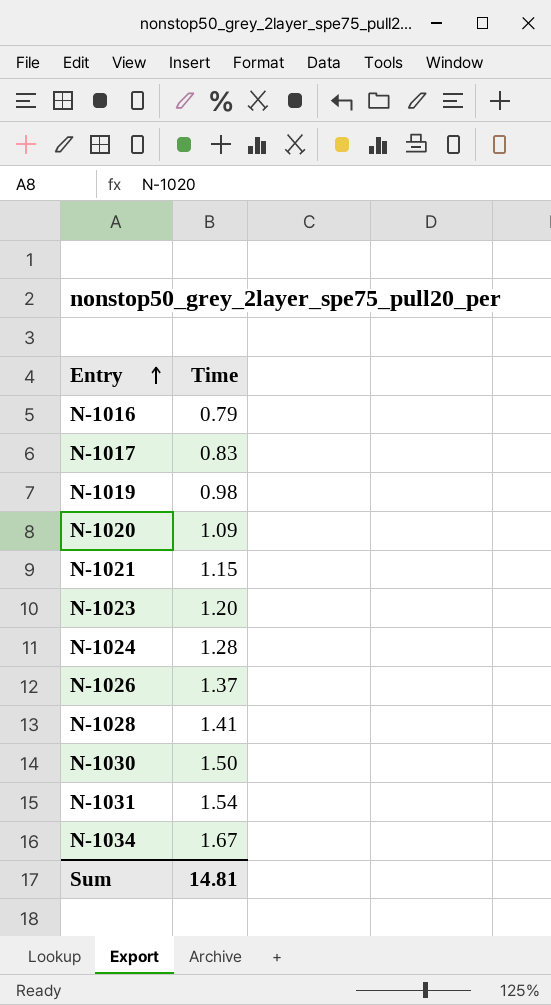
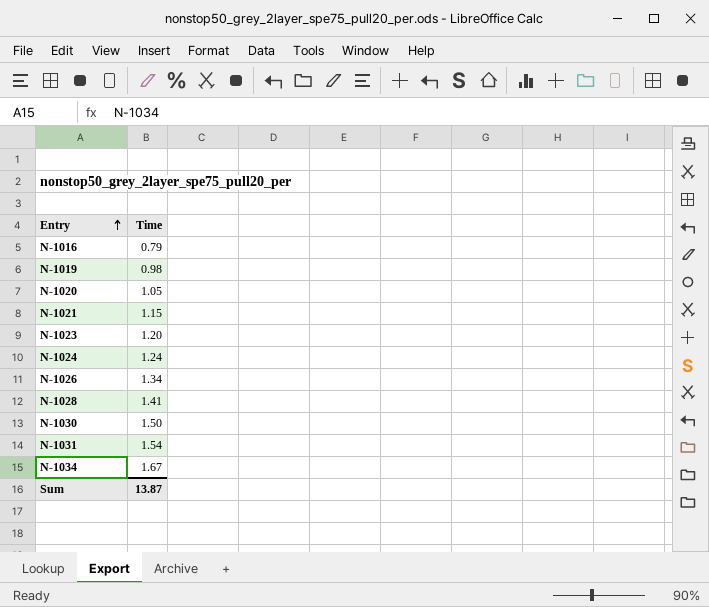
row N-1017: 0.83 -> none
N-1020 | Time: 1.09 -> 1.05
N-1024 | Time: 1.28 -> 1.24
N-1026 | Time: 1.37 -> 1.34
Sum | Time: 14.81 -> 13.87

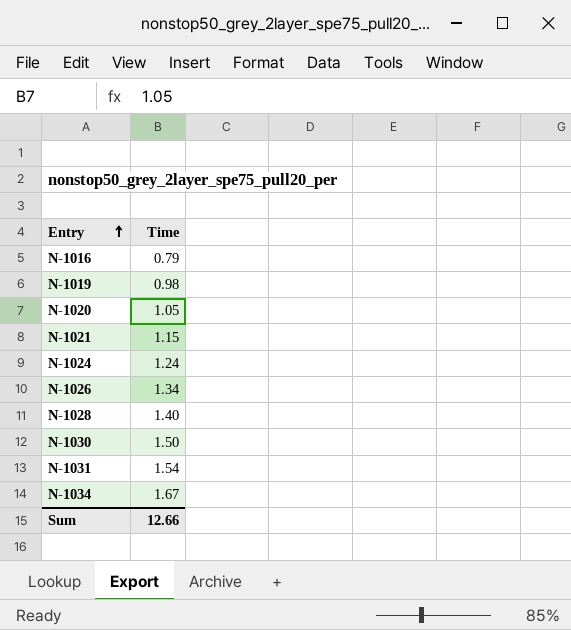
row N-1023: 1.20 -> none
N-1028 | Time: 1.41 -> 1.40
Sum | Time: 13.87 -> 12.66

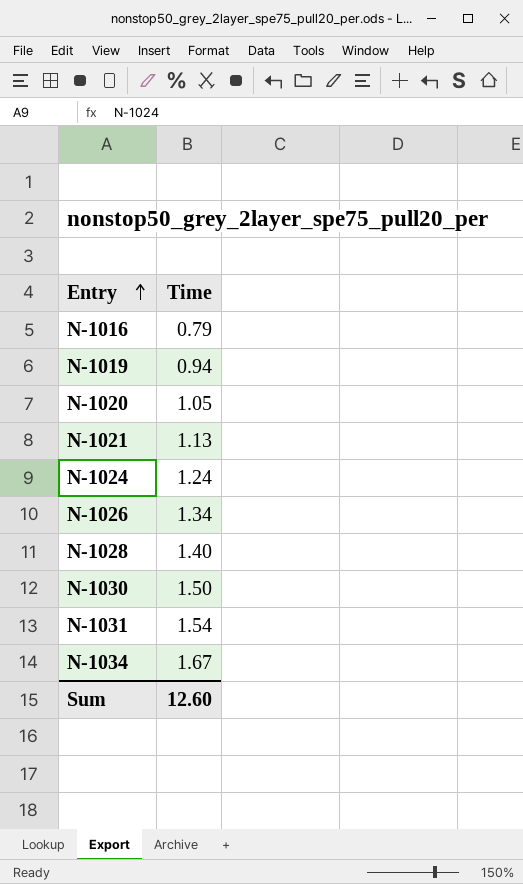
N-1019 | Time: 0.98 -> 0.94
N-1021 | Time: 1.15 -> 1.13
Sum | Time: 12.66 -> 12.60

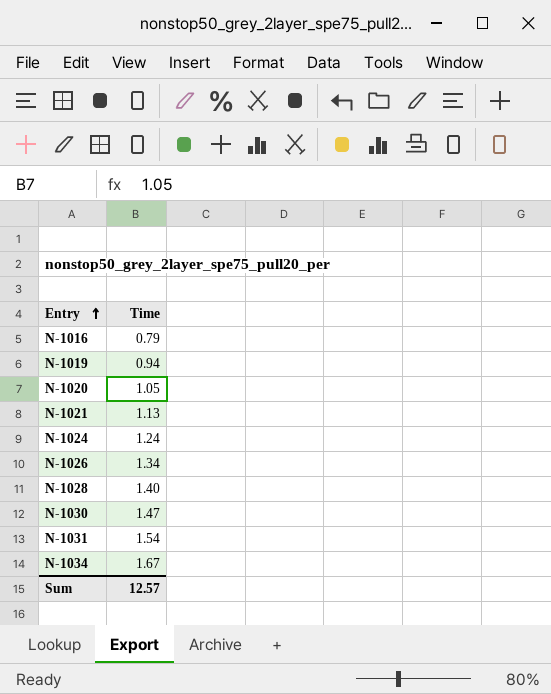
N-1030 | Time: 1.50 -> 1.47
Sum | Time: 12.60 -> 12.57

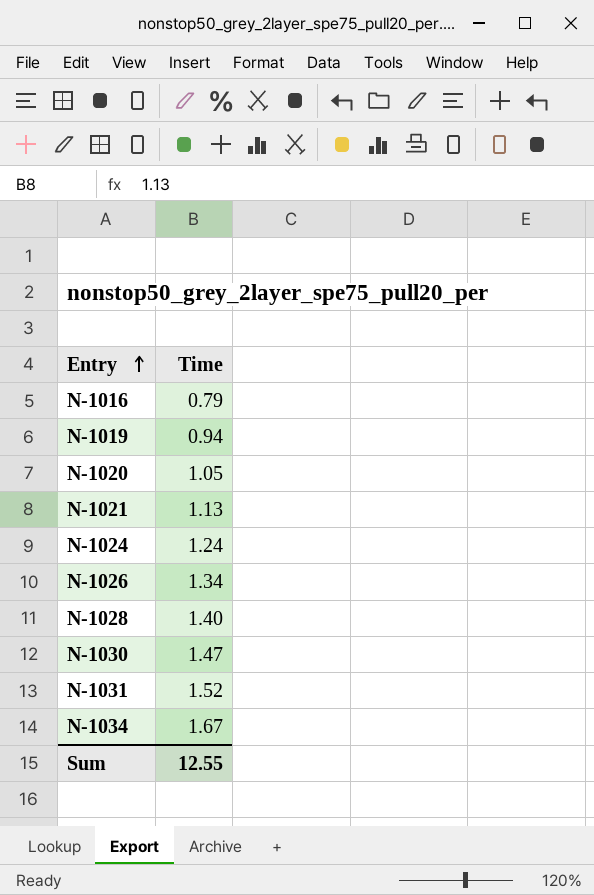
N-1031 | Time: 1.54 -> 1.52
Sum | Time: 12.57 -> 12.55

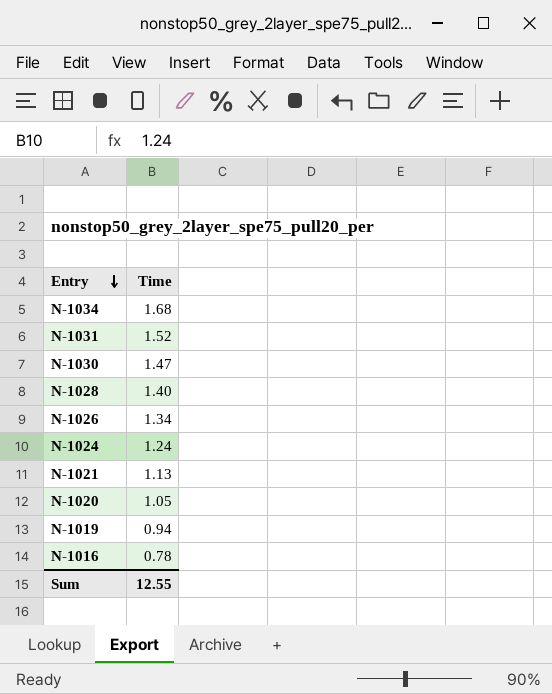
row order: Entry ascending -> Entry descending
N-1034 | Time: 1.67 -> 1.68
N-1016 | Time: 0.79 -> 0.78

